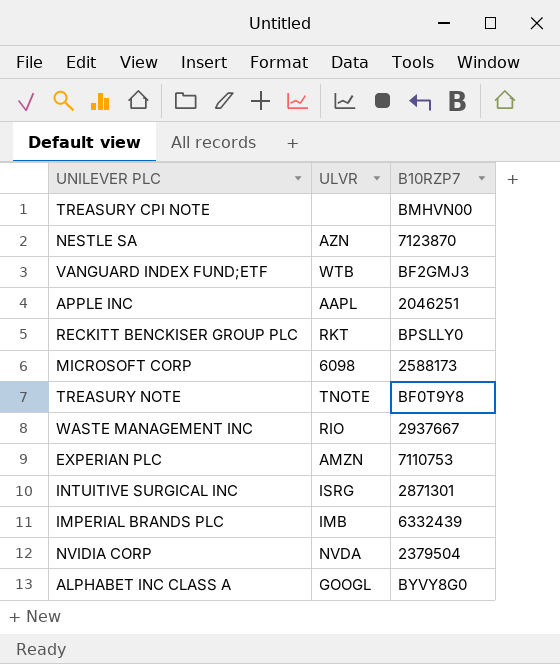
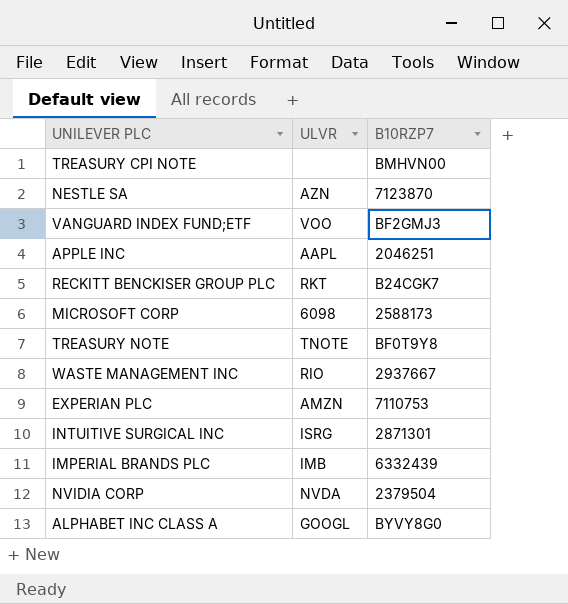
VANGUARD INDEX FUND;ETF | ULVR: WTB -> VOO
RECKITT BENCKISER GROUP PLC | B10RZP7: BPSLLY0 -> B24CGK7

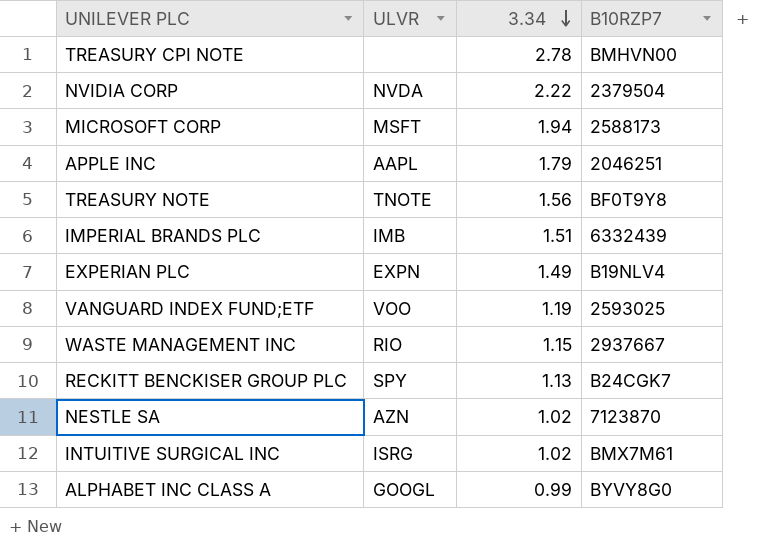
row order: none -> 3.34 descending
column 3.34 | position: none -> 3
MICROSOFT CORP | ULVR: 6098 -> MSFT
EXPERIAN PLC | ULVR: AMZN -> EXPN
EXPERIAN PLC | B10RZP7: 7110753 -> B19NLV4
VANGUARD INDEX FUND;ETF | B10RZP7: BF2GMJ3 -> 2593025
RECKITT BENCKISER GROUP PLC | ULVR: RKT -> SPY
INTUITIVE SURGICAL INC | B10RZP7: 2871301 -> BMX7M61

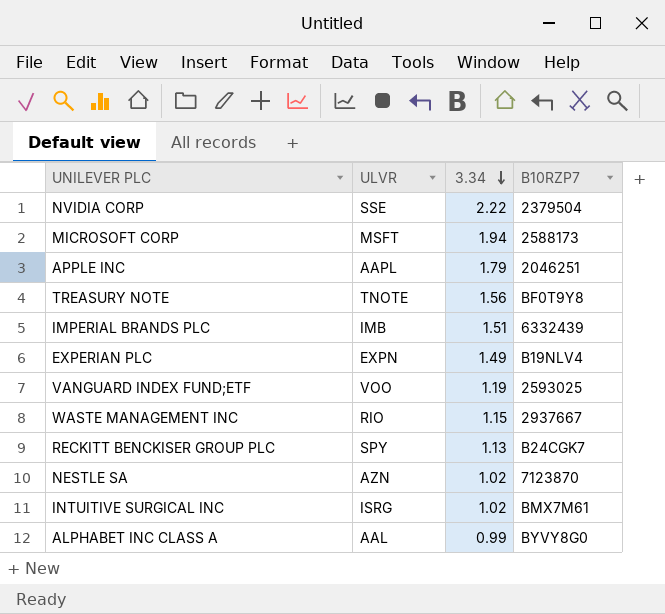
row TREASURY CPI NOTE: none | 2.78 | BMHVN00 -> none
NVIDIA CORP | ULVR: NVDA -> SSE
ALPHABET INC CLASS A | ULVR: GOOGL -> AAL

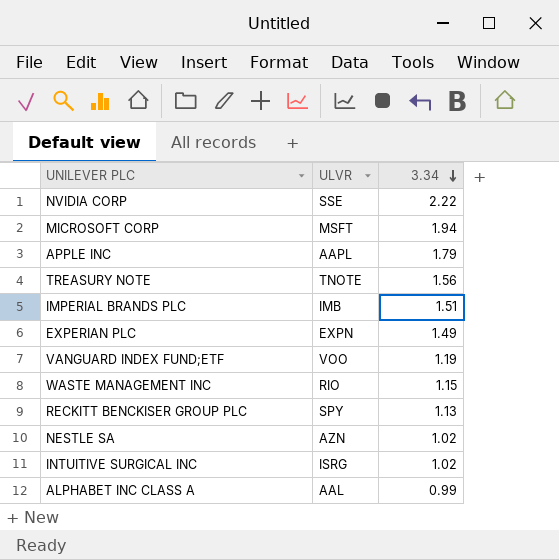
column B10RZP7 | position: 4 -> none

